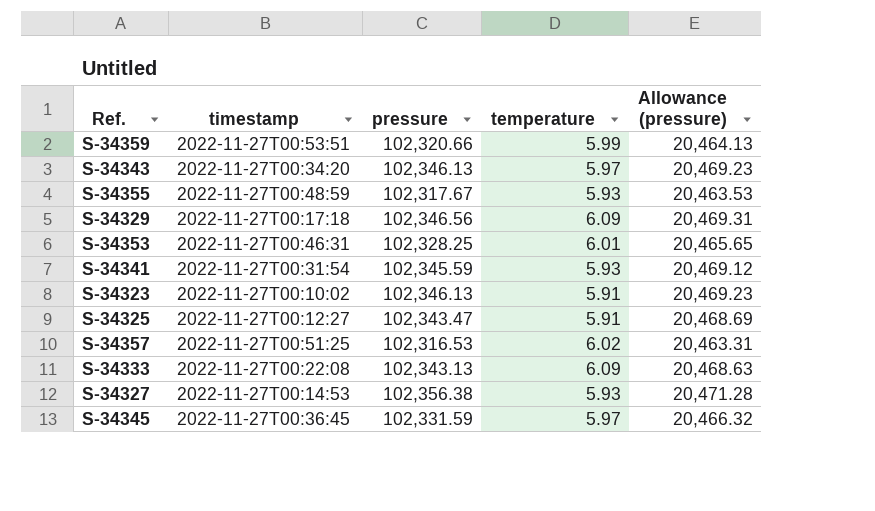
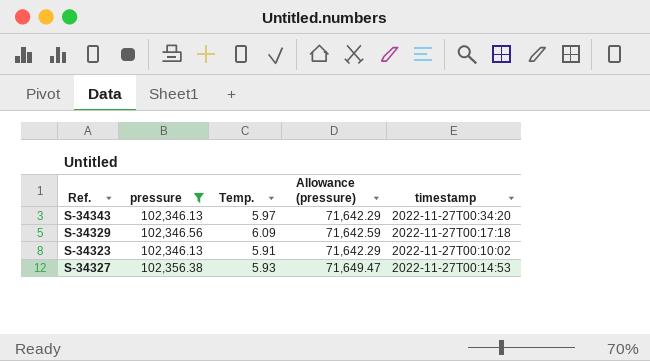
filter: none -> pressure >= 102,346.13
column name: temperature -> Temp.
column Allowance (pressure) | formula: [pressure] * 0.2 -> [pressure] * 0.7
column timestamp | position: 2 -> 5

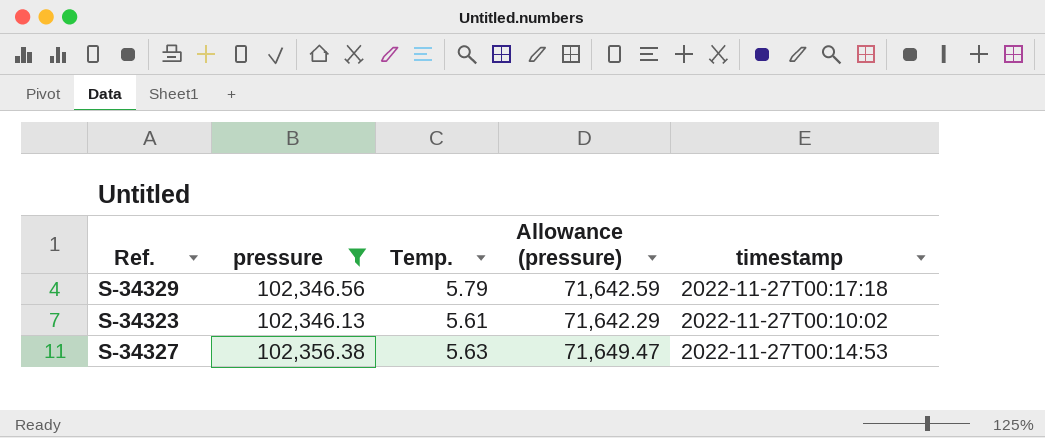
row S-34343: 102,346.13 | 5.97 | 71,642.29 | 2022-11-27T00:34:20 -> none
S-34329 | Temp.: 6.09 -> 5.79
S-34323 | Temp.: 5.91 -> 5.61
S-34327 | Temp.: 5.93 -> 5.63

